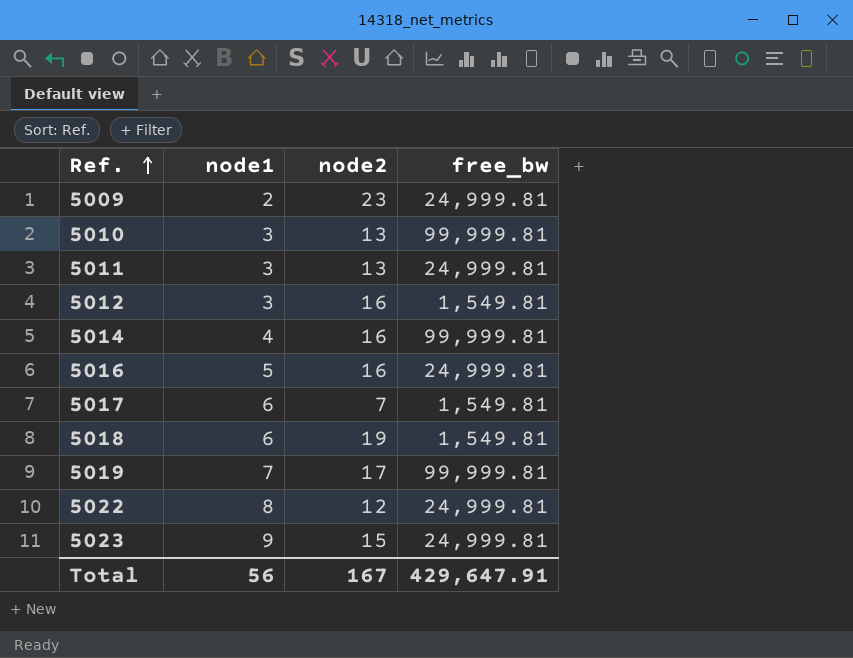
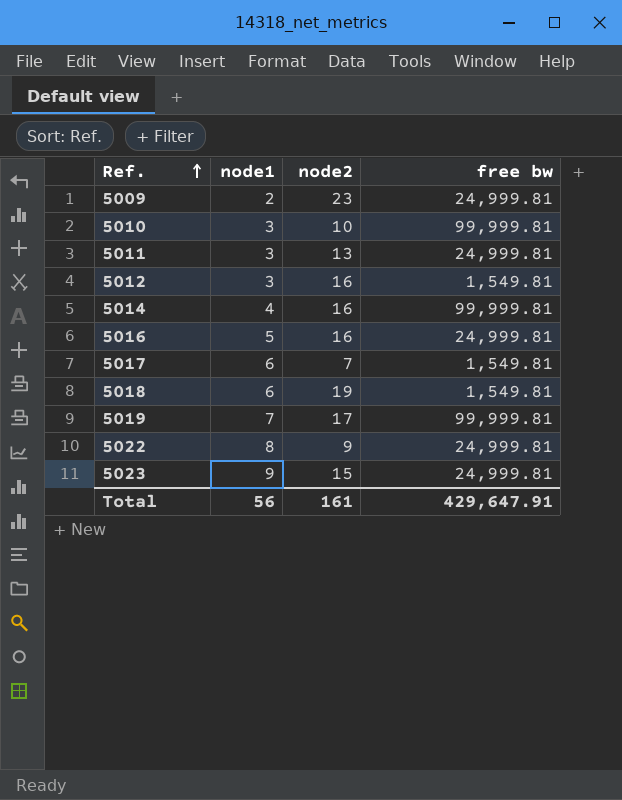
column name: free_bw -> free bw
5010 | node2: 13 -> 10
5022 | node2: 12 -> 9
Total | node2: 167 -> 161

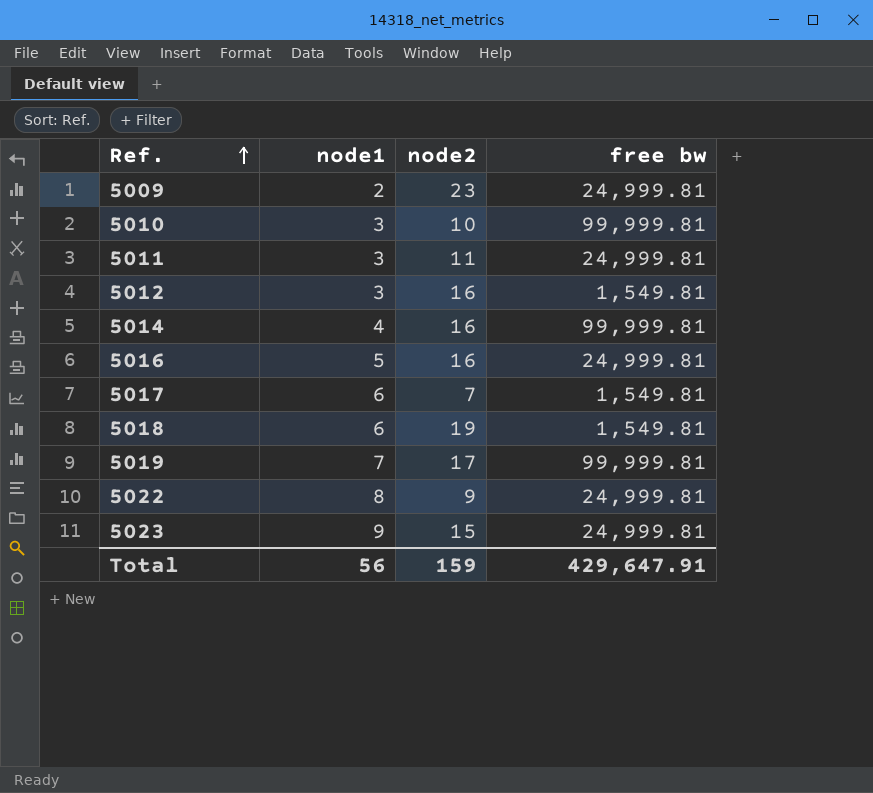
5011 | node2: 13 -> 11
Total | node2: 161 -> 159

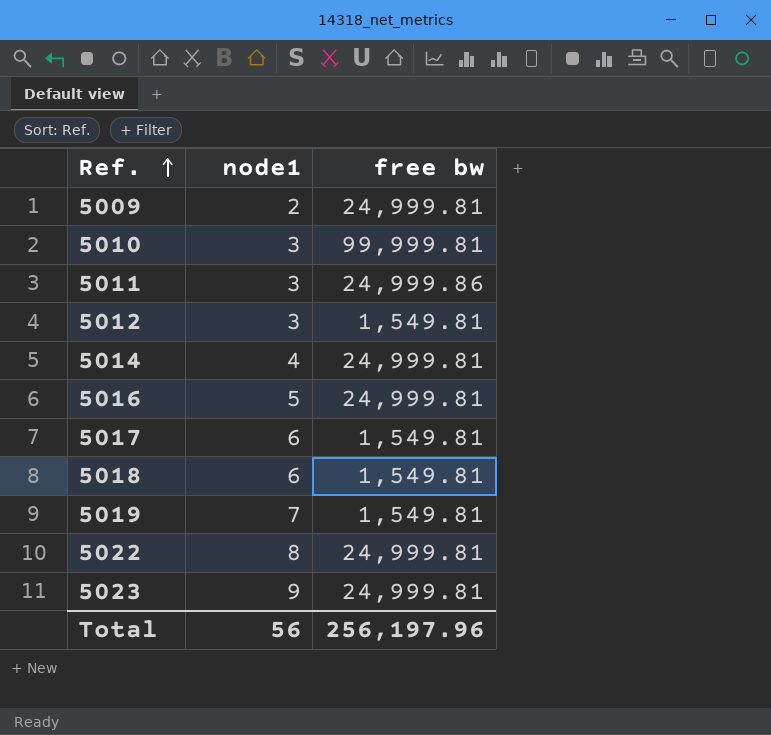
column node2 | position: 3 -> none
5011 | free bw: 24,999.81 -> 24,999.86
5014 | free bw: 99,999.81 -> 24,999.81
5019 | free bw: 99,999.81 -> 1,549.81
Total | free bw: 429,647.91 -> 256,197.96

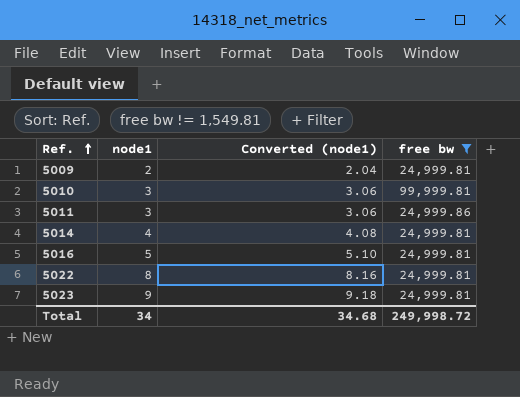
filter: none -> free bw != 1,549.81
column Converted (node1) | formula: none -> [node1] * 1.02
Total | node1: 56 -> 34
Total | free bw: 256,197.96 -> 249,998.72

